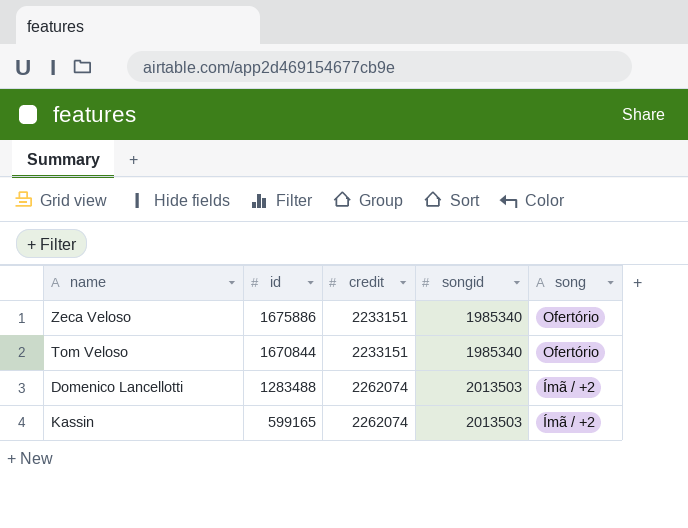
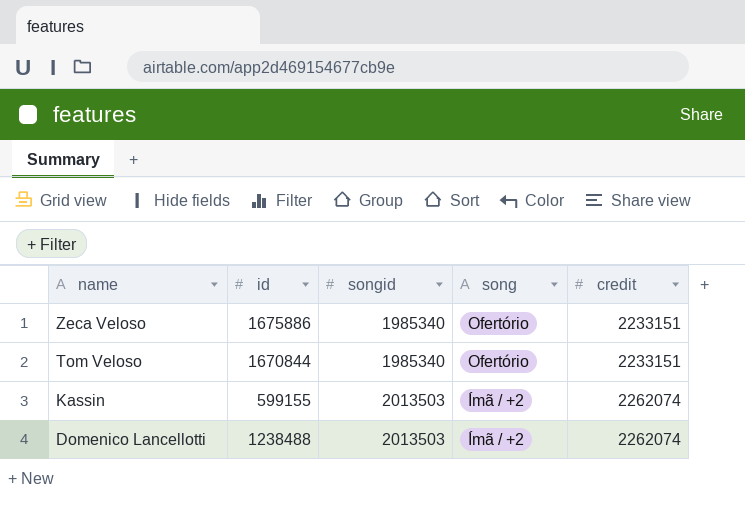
row order: id descending -> name descending
column credit | position: 3 -> 5
Kassin | id: 599165 -> 599155
Domenico Lancellotti | id: 1283488 -> 1238488

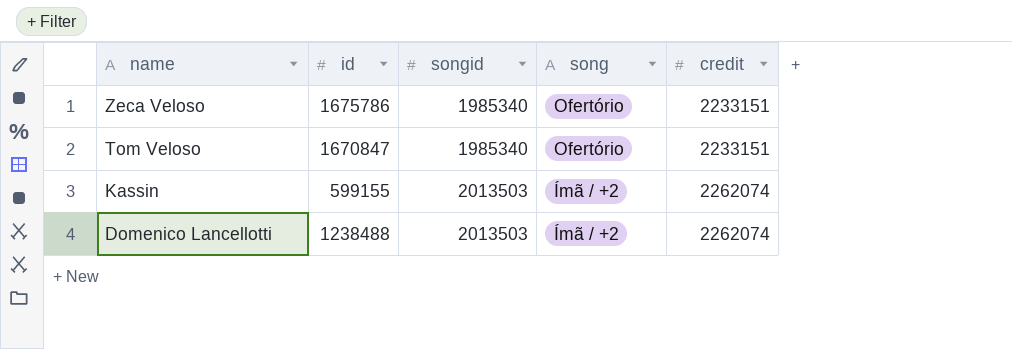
Zeca Veloso | id: 1675886 -> 1675786
Tom Veloso | id: 1670844 -> 1670847

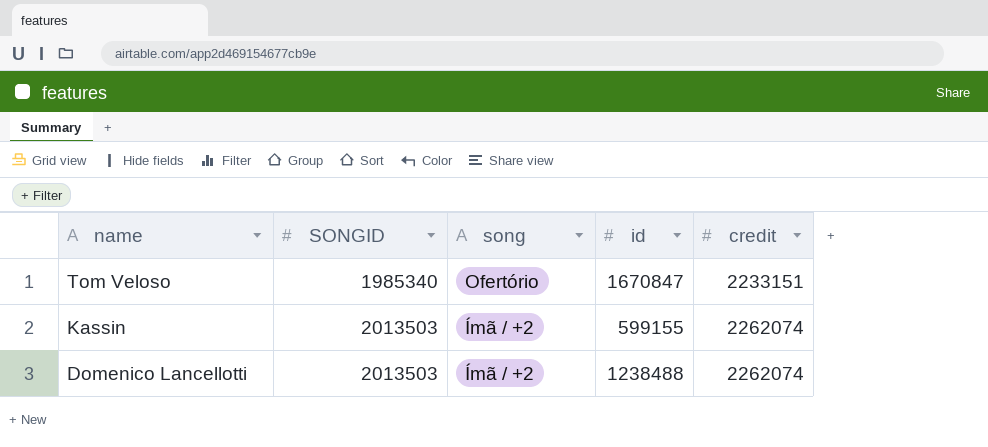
column name: songid -> SONGID
column id | position: 2 -> 4
row Zeca Veloso: 1675786 | 1985340 | Ofertório | 2233151 -> none

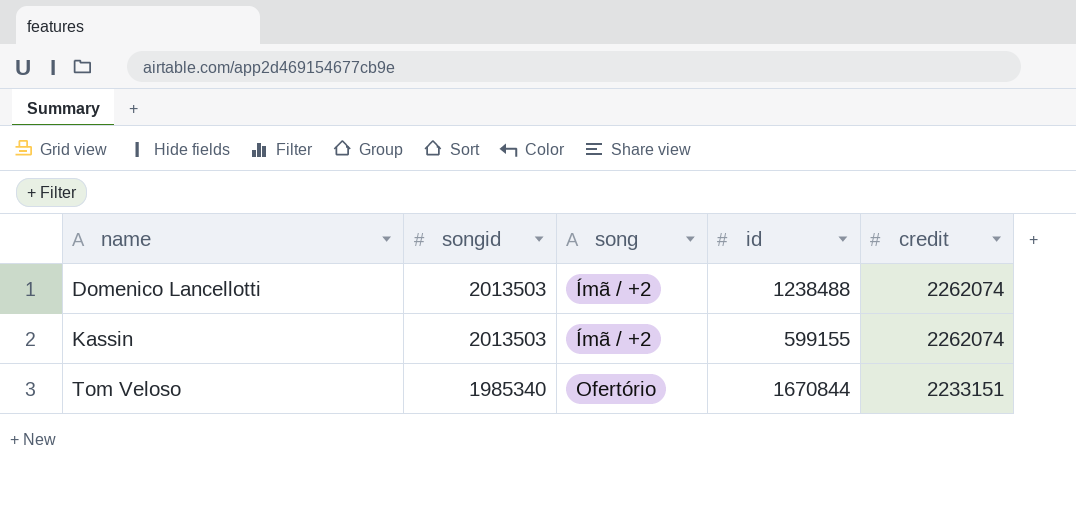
row order: name descending -> name ascending
column name: SONGID -> songid
Tom Veloso | id: 1670847 -> 1670844

